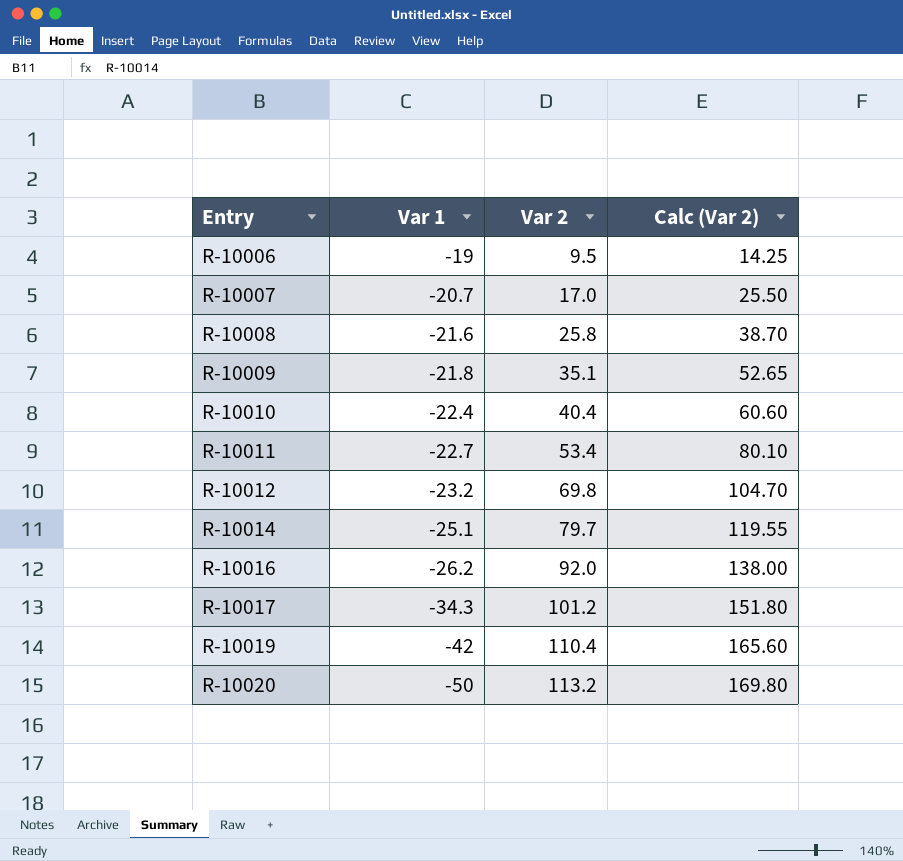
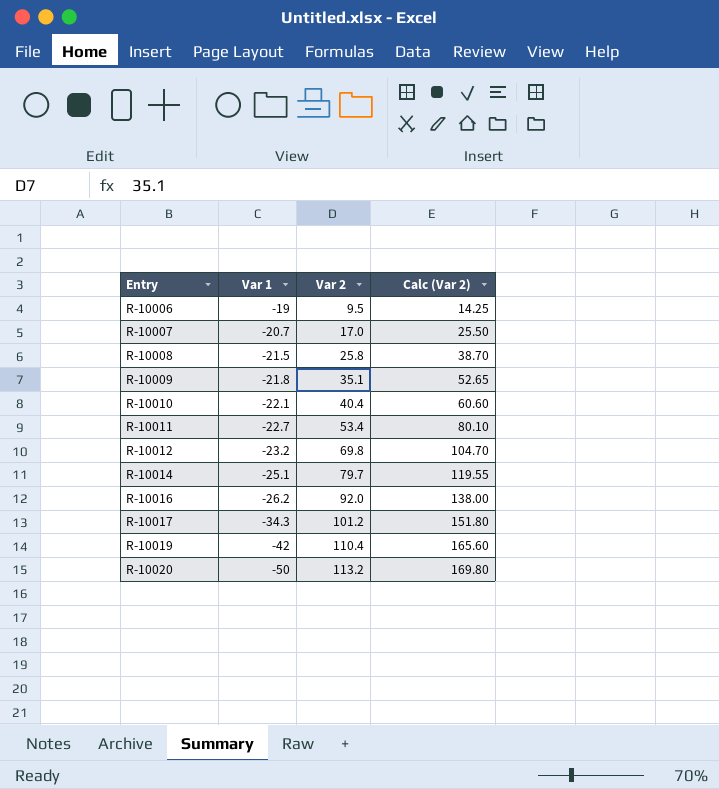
R-10008 | Var 1: -21.6 -> -21.5
R-10010 | Var 1: -22.4 -> -22.1

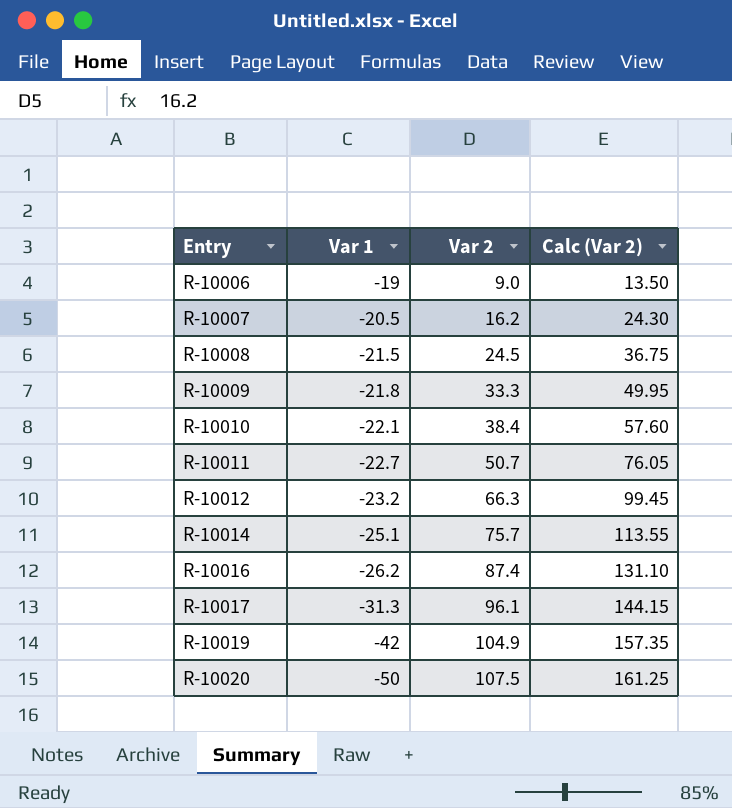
R-10006 | Var 2: 9.5 -> 9.0
R-10006 | Calc (Var 2): 14.25 -> 13.50
R-10007 | Var 1: -20.7 -> -20.5
R-10007 | Var 2: 17.0 -> 16.2
R-10007 | Calc (Var 2): 25.50 -> 24.30
R-10008 | Var 2: 25.8 -> 24.5
R-10008 | Calc (Var 2): 38.70 -> 36.75
R-10009 | Var 2: 35.1 -> 33.3
R-10009 | Calc (Var 2): 52.65 -> 49.95
R-10010 | Var 2: 40.4 -> 38.4
R-10010 | Calc (Var 2): 60.60 -> 57.60
R-10011 | Var 2: 53.4 -> 50.7
R-10011 | Calc (Var 2): 80.10 -> 76.05
R-10012 | Var 2: 69.8 -> 66.3
R-10012 | Calc (Var 2): 104.70 -> 99.45
R-10014 | Var 2: 79.7 -> 75.7
R-10014 | Calc (Var 2): 119.55 -> 113.55
R-10016 | Var 2: 92.0 -> 87.4
R-10016 | Calc (Var 2): 138.00 -> 131.10
R-10017 | Var 1: -34.3 -> -31.3
R-10017 | Var 2: 101.2 -> 96.1
R-10017 | Calc (Var 2): 151.80 -> 144.15
R-10019 | Var 2: 110.4 -> 104.9
R-10019 | Calc (Var 2): 165.60 -> 157.35
R-10020 | Var 2: 113.2 -> 107.5
R-10020 | Calc (Var 2): 169.80 -> 161.25

